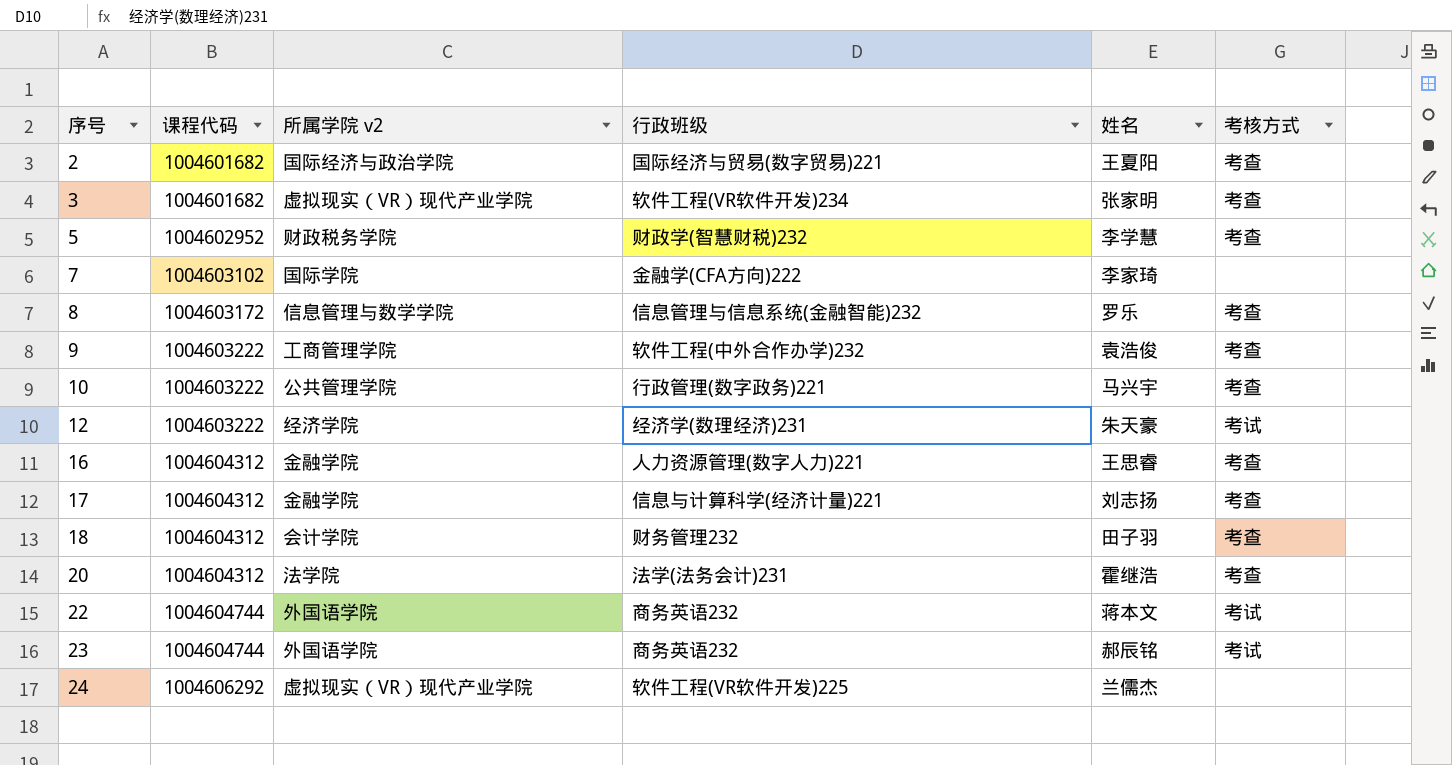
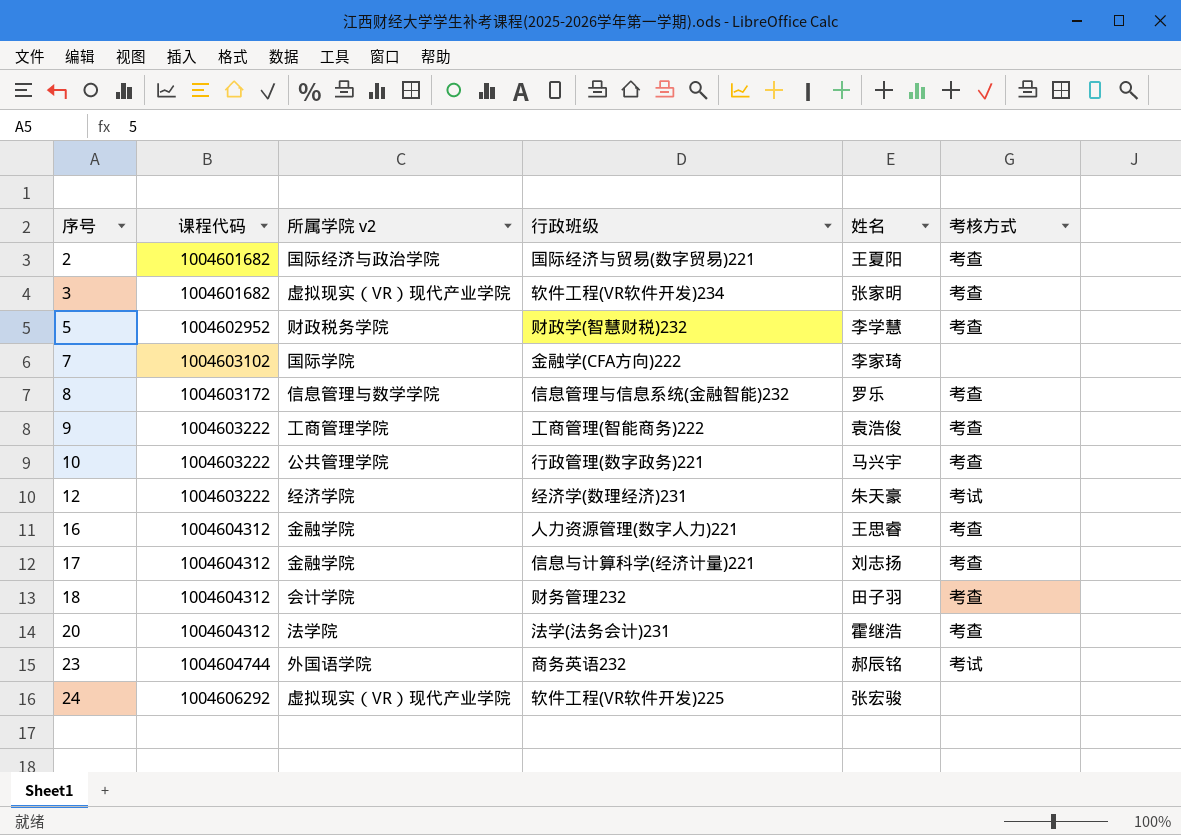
row 22: 1004604744 | 外国语学院 | 商务英语232 | 蒋本文 | 考试 -> none
9 | 行政班级: 软件工程(中外合作办学)232 -> 工商管理(智能商务)222
24 | 姓名: 兰儒杰 -> 张宏骏

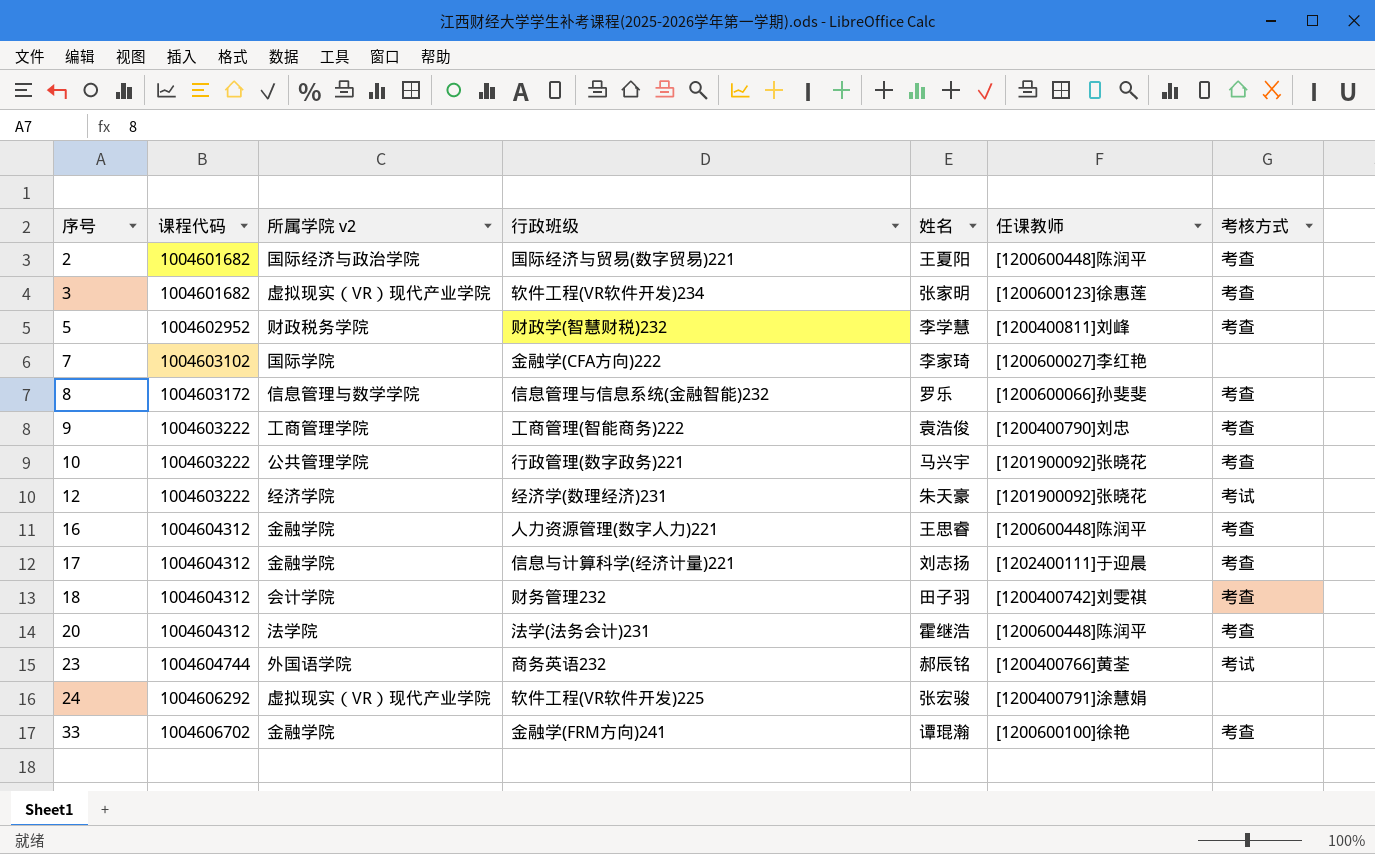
column 任课教师 | position: none -> 6
row 33: none -> 1004606702 | 金融学院 | 金融学(FRM方向)241 | 谭琨瀚 | [1200600100]徐艳 | 考查

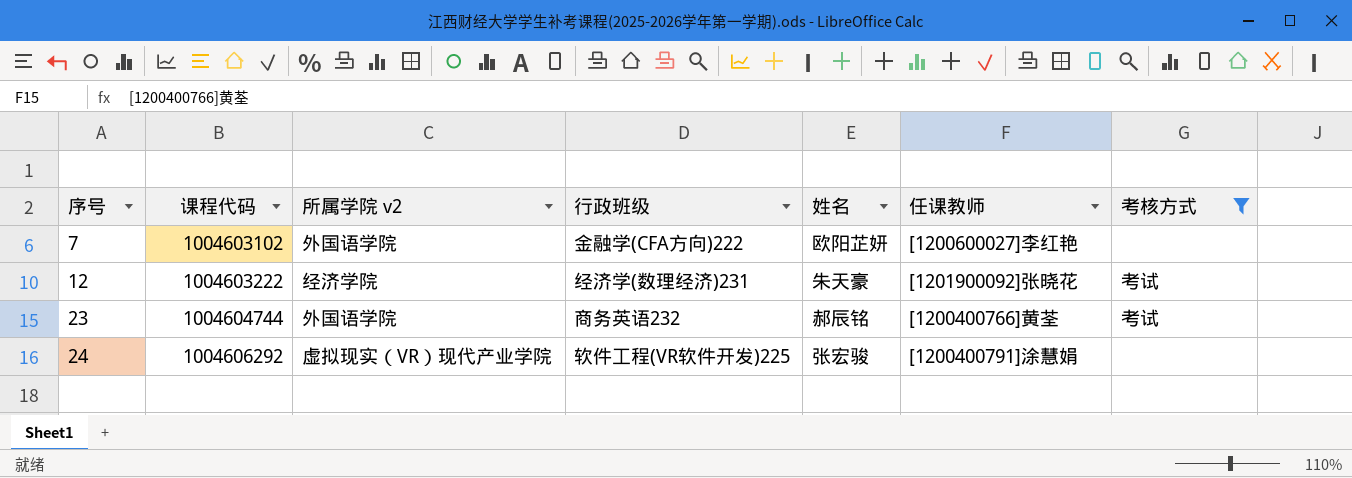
filter: none -> 考核方式 != 考查
7 | 所属学院 v2: 国际学院 -> 外国语学院
7 | 姓名: 李家琦 -> 欧阳芷妍

